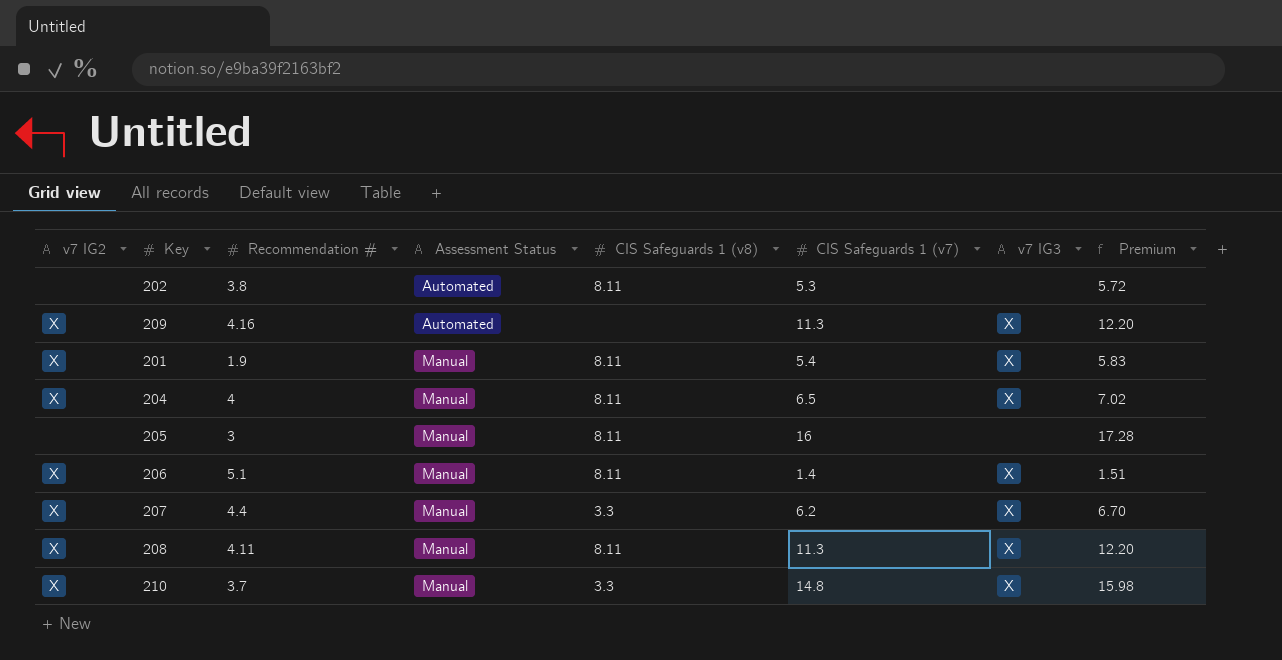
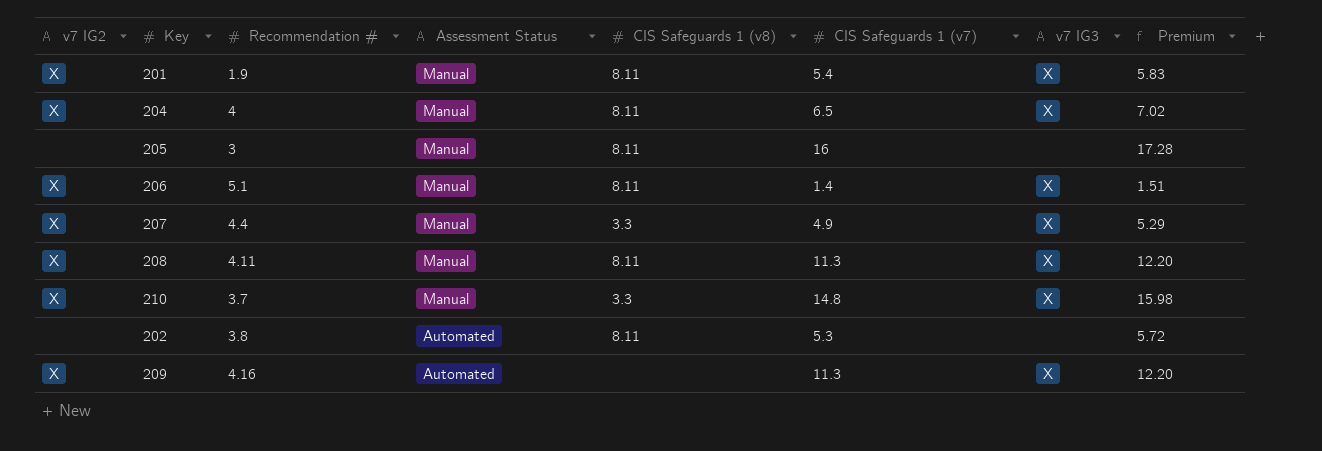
row order: Assessment Status ascending -> Assessment Status descending
207 | CIS Safeguards 1 (v7): 6.2 -> 4.9
207 | Premium: 6.70 -> 5.29

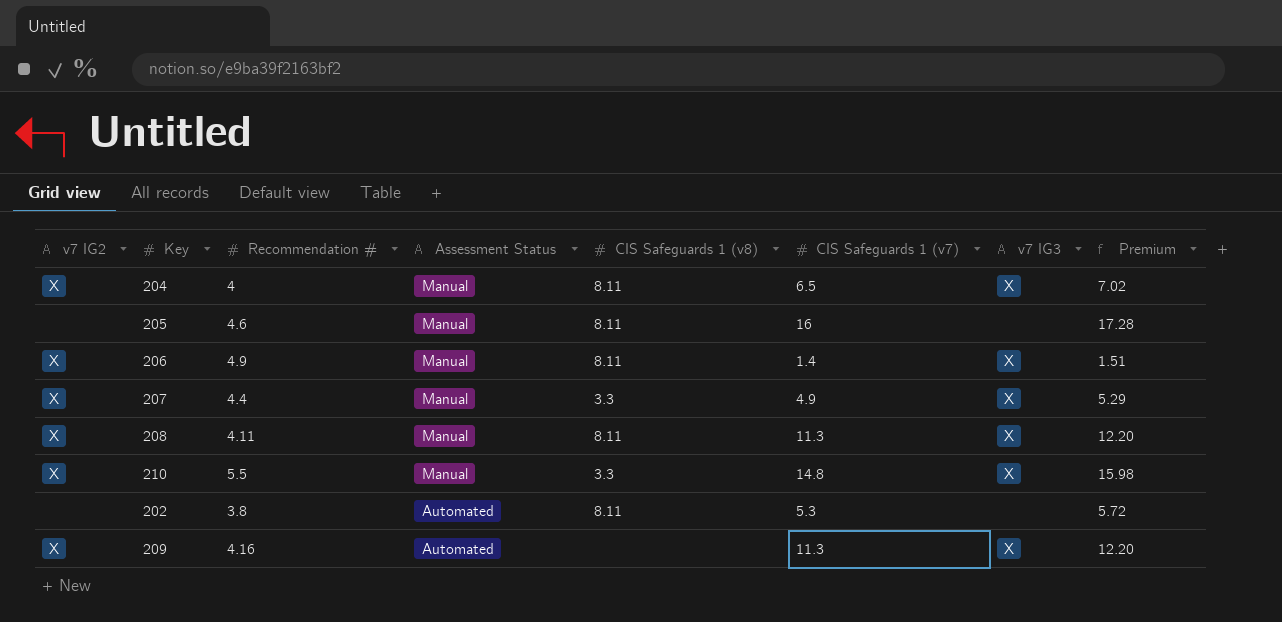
row 201: X | 1.9 | Manual | 8.11 | 5.4 | X | 5.83 -> none
205 | Recommendation #: 3 -> 4.6
206 | Recommendation #: 5.1 -> 4.9
210 | Recommendation #: 3.7 -> 5.5

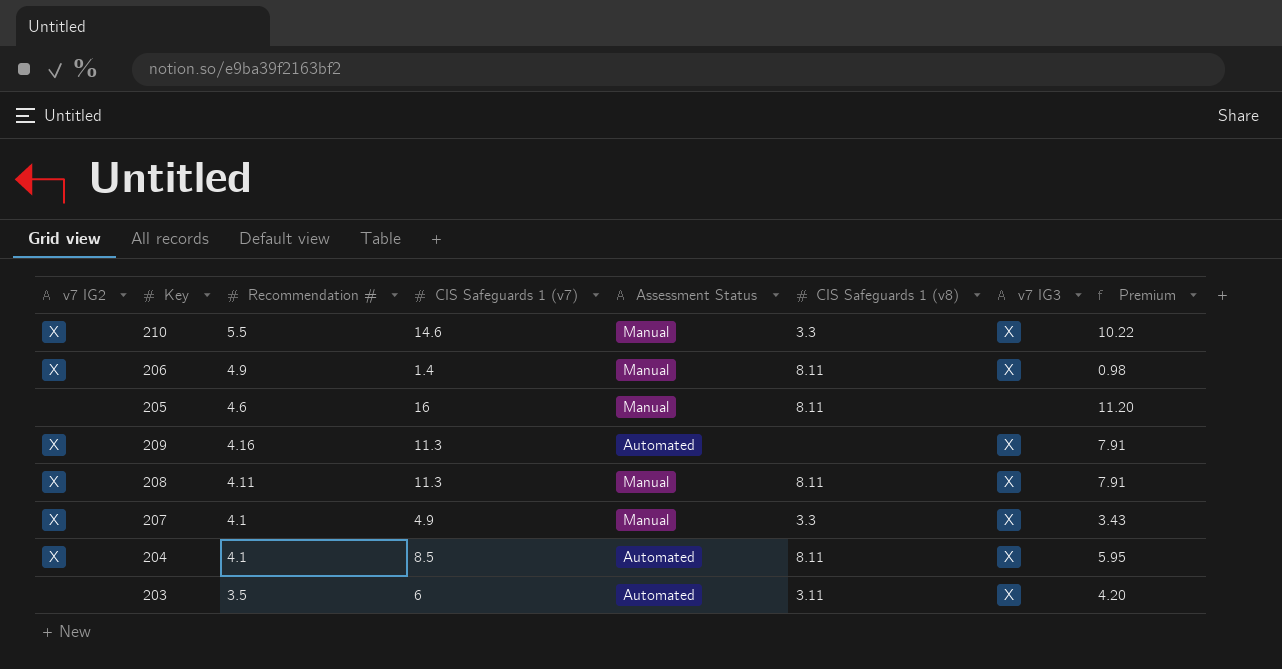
row order: Assessment Status descending -> Recommendation # descending
column CIS Safeguards 1 (v7) | position: 6 -> 4
column Premium | formula: [CIS Safeguards 1 (v7)] * 1.08 -> [CIS Safeguards 1 (v7)] * 0.7
row 202: none | 3.8 | Automated | 8.11 | 5.3 | none | 5.72 -> none
210 | CIS Safeguards 1 (v7): 14.8 -> 14.6
207 | Recommendation #: 4.4 -> 4.1
204 | Recommendation #: 4 -> 4.1
204 | CIS Safeguards 1 (v7): 6.5 -> 8.5
204 | Assessment Status: Manual -> Automated
row 203: none -> none | 3.5 | 6 | Automated | 3.11 | X | 4.20

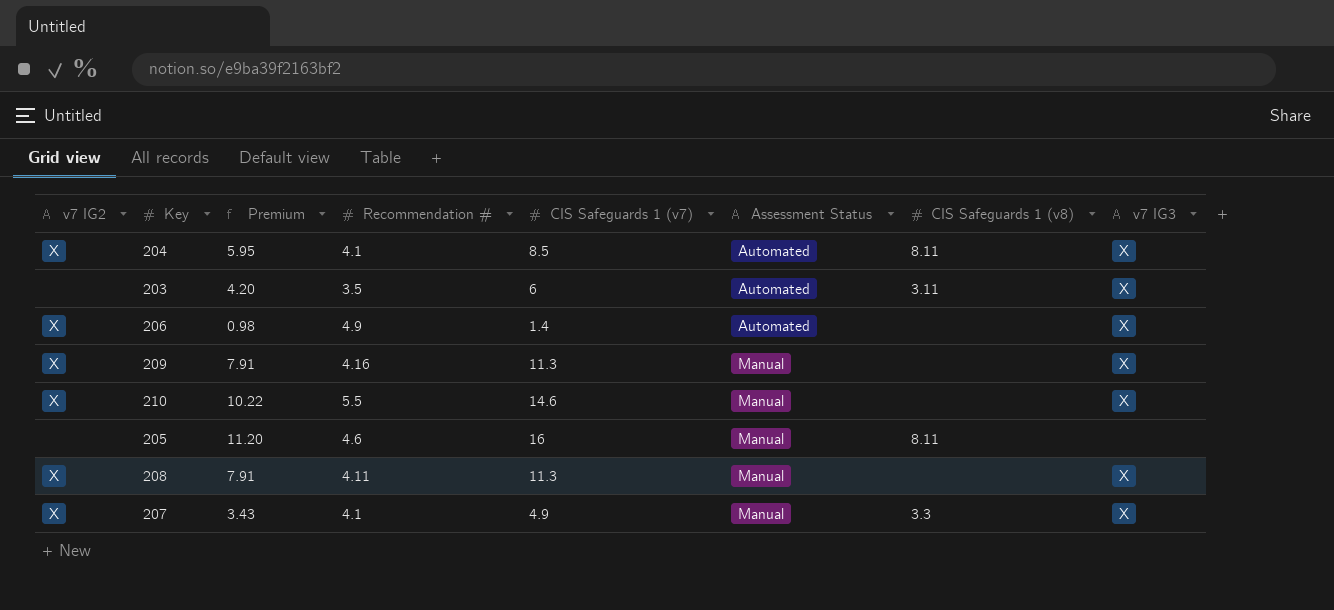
row order: Recommendation # descending -> Assessment Status ascending
column Premium | position: 8 -> 3
206 | Assessment Status: Manual -> Automated
206 | CIS Safeguards 1 (v8): 8.11 -> none
209 | Assessment Status: Automated -> Manual
210 | CIS Safeguards 1 (v8): 3.3 -> none
208 | CIS Safeguards 1 (v8): 8.11 -> none

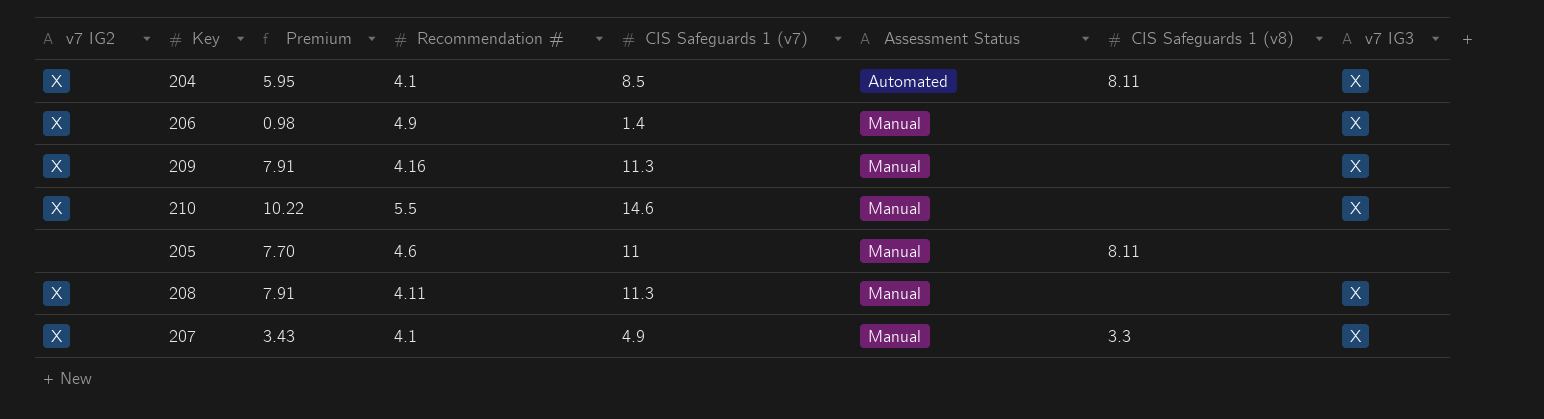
row 203: none | 4.20 | 3.5 | 6 | Automated | 3.11 | X -> none
206 | Assessment Status: Automated -> Manual
205 | Premium: 11.20 -> 7.70
205 | CIS Safeguards 1 (v7): 16 -> 11

